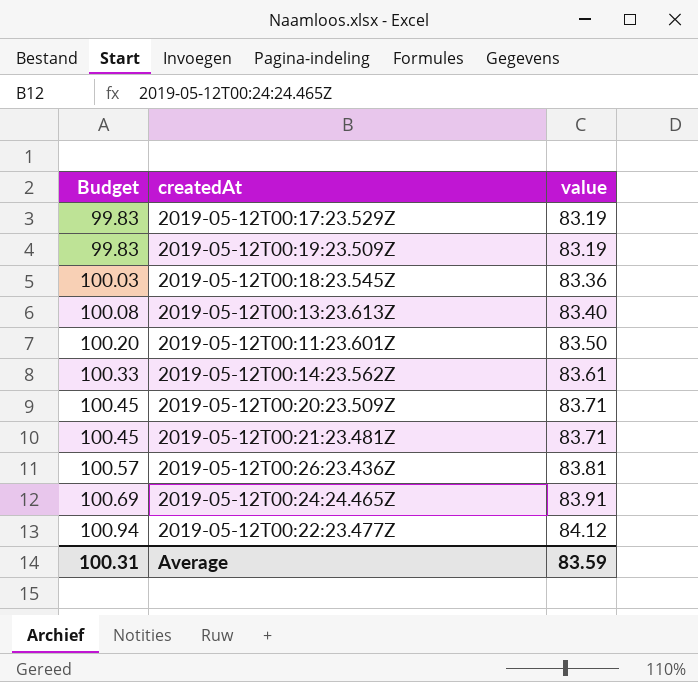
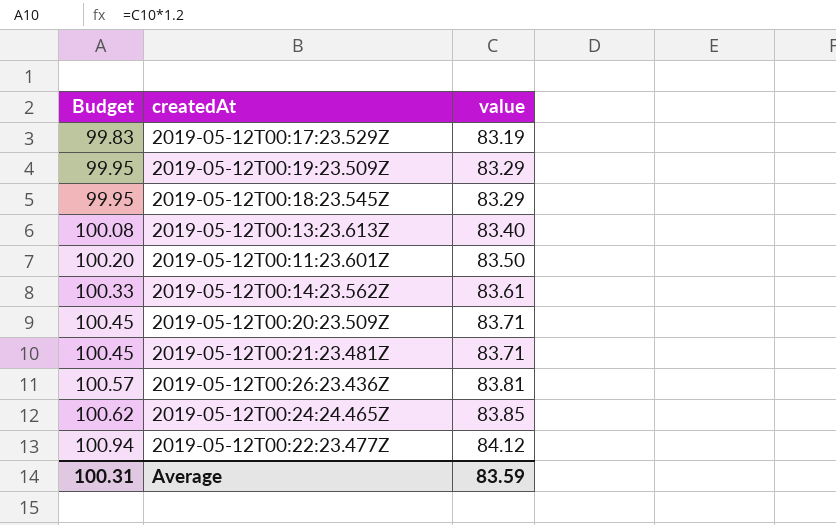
2019-05-12T00:19:23.509Z | Budget: 99.83 -> 99.95
2019-05-12T00:19:23.509Z | value: 83.19 -> 83.29
2019-05-12T00:18:23.545Z | Budget: 100.03 -> 99.95
2019-05-12T00:18:23.545Z | value: 83.36 -> 83.29
2019-05-12T00:24:24.465Z | Budget: 100.69 -> 100.62
2019-05-12T00:24:24.465Z | value: 83.91 -> 83.85

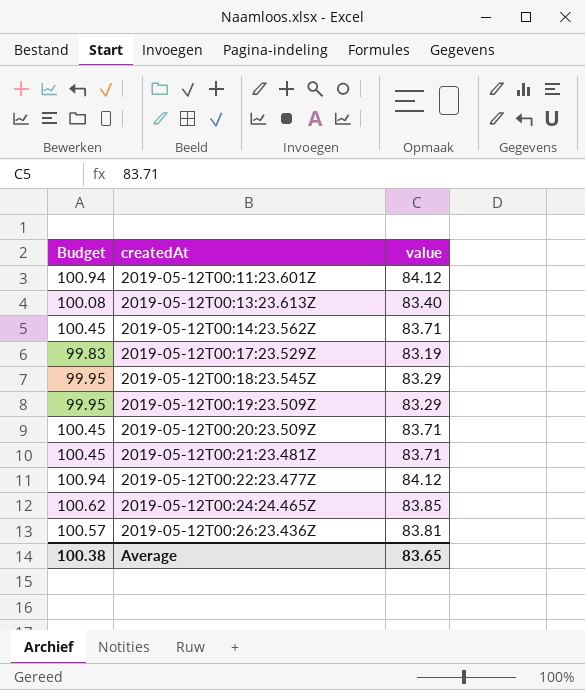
row order: Budget ascending -> createdAt ascending
2019-05-12T00:11:23.601Z | Budget: 100.20 -> 100.94
2019-05-12T00:11:23.601Z | value: 83.50 -> 84.12
2019-05-12T00:14:23.562Z | Budget: 100.33 -> 100.45
2019-05-12T00:14:23.562Z | value: 83.61 -> 83.71
Average | Budget: 100.31 -> 100.38
Average | value: 83.59 -> 83.65

